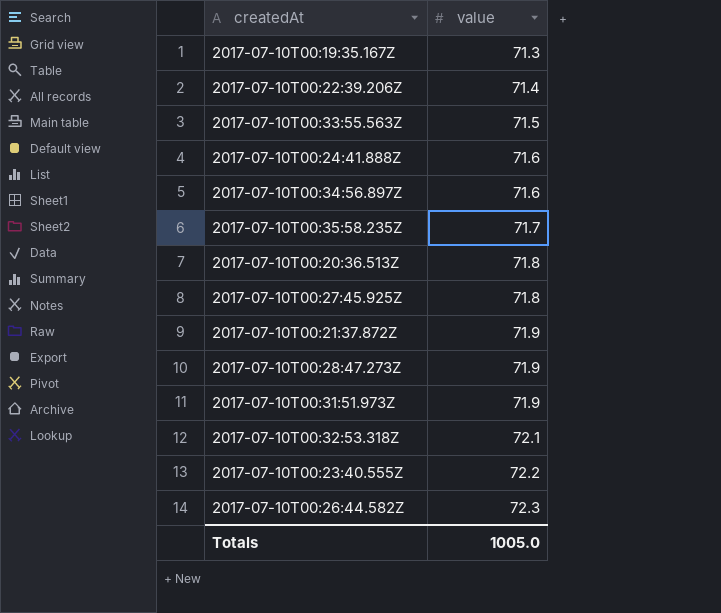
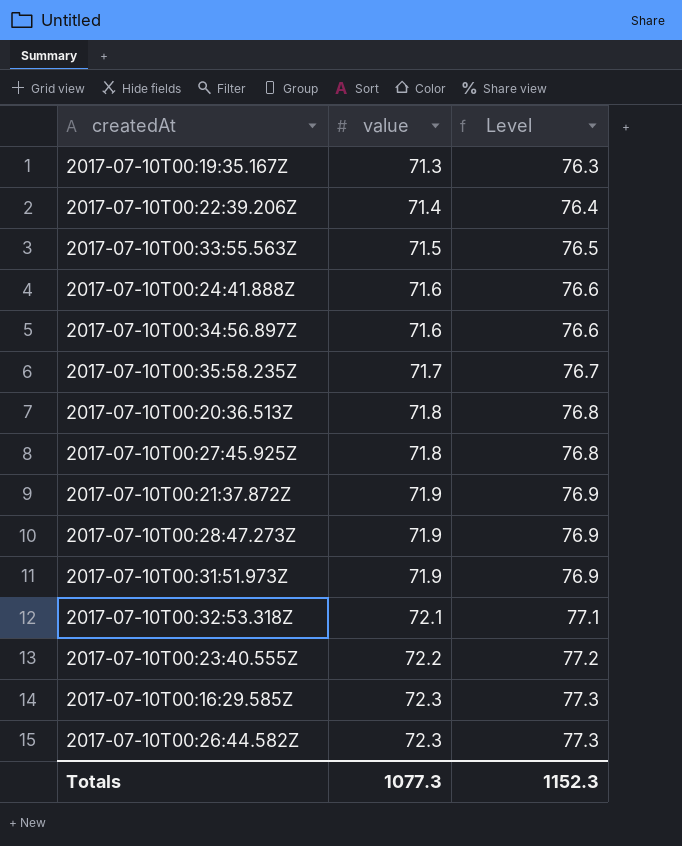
column Level | formula: none -> [value] + 5
row 2017-07-10T00:16:29.585Z: none -> 72.3 | 77.3
Totals | value: 1005.0 -> 1077.3

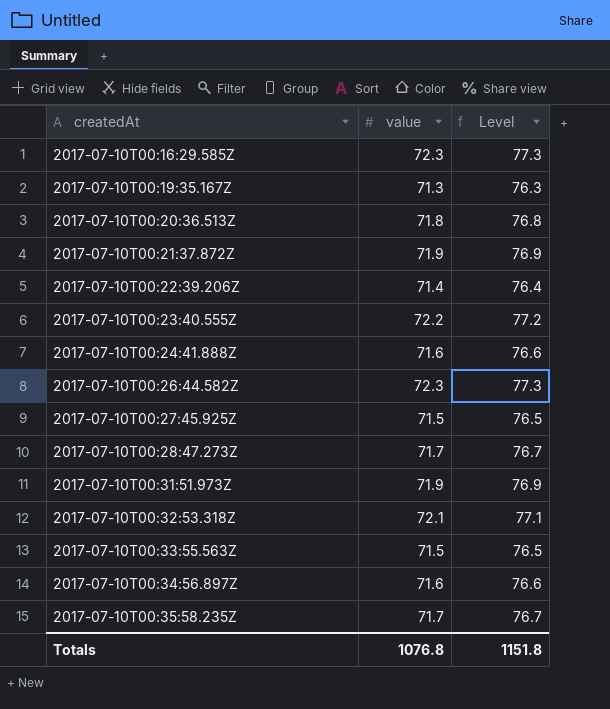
row order: value ascending -> createdAt ascending
2017-07-10T00:27:45.925Z | value: 71.8 -> 71.5
2017-07-10T00:27:45.925Z | Level: 76.8 -> 76.5
2017-07-10T00:28:47.273Z | value: 71.9 -> 71.7
2017-07-10T00:28:47.273Z | Level: 76.9 -> 76.7
Totals | value: 1077.3 -> 1076.8
Totals | Level: 1152.3 -> 1151.8

